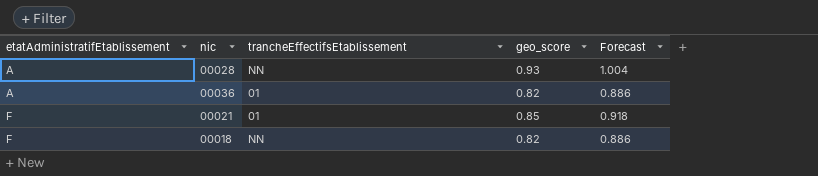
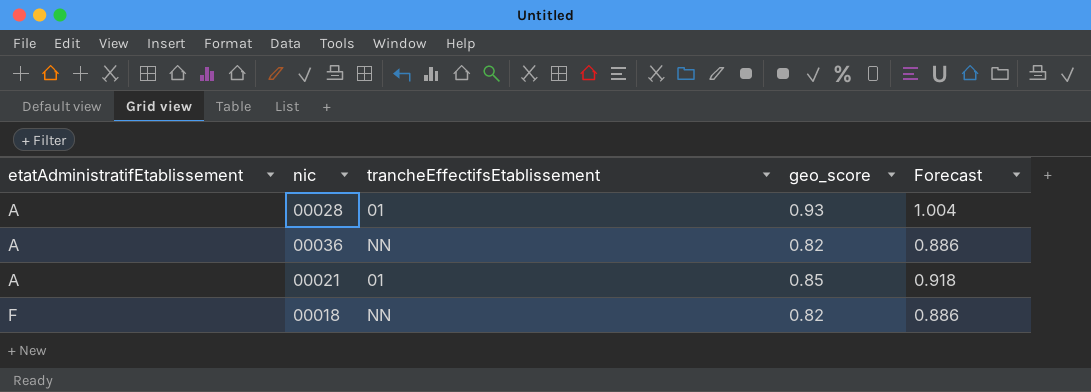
00028 | trancheEffectifsEtablissement: NN -> 01
00036 | trancheEffectifsEtablissement: 01 -> NN
00021 | etatAdministratifEtablissement: F -> A

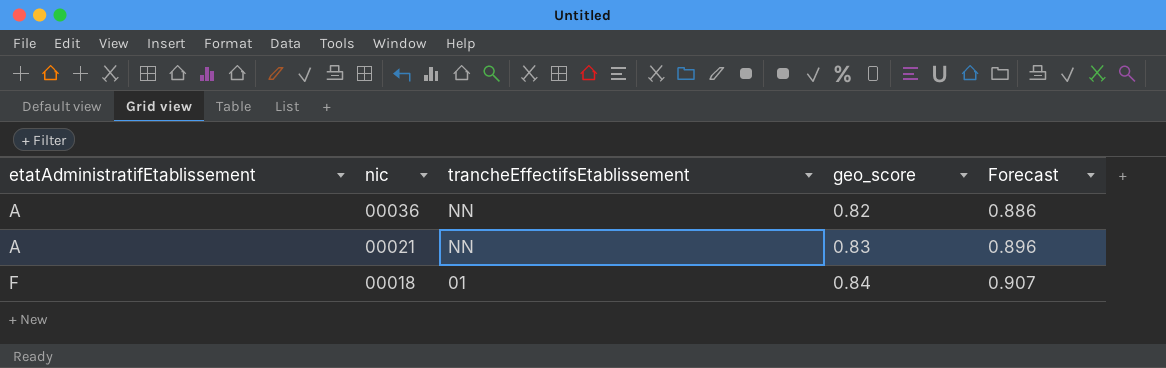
row 00028: A | 01 | 0.93 | 1.004 -> none
00021 | trancheEffectifsEtablissement: 01 -> NN
00021 | geo_score: 0.85 -> 0.83
00021 | Forecast: 0.918 -> 0.896
00018 | trancheEffectifsEtablissement: NN -> 01
00018 | geo_score: 0.82 -> 0.84
00018 | Forecast: 0.886 -> 0.907

